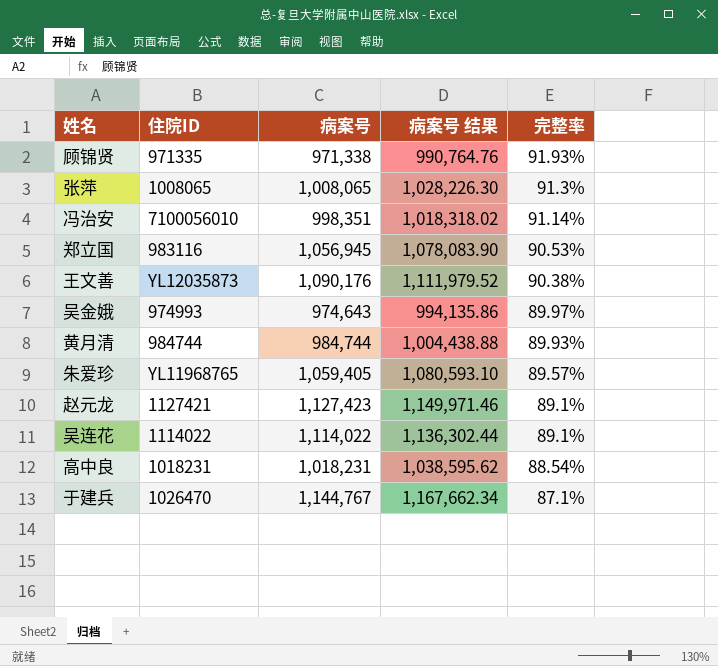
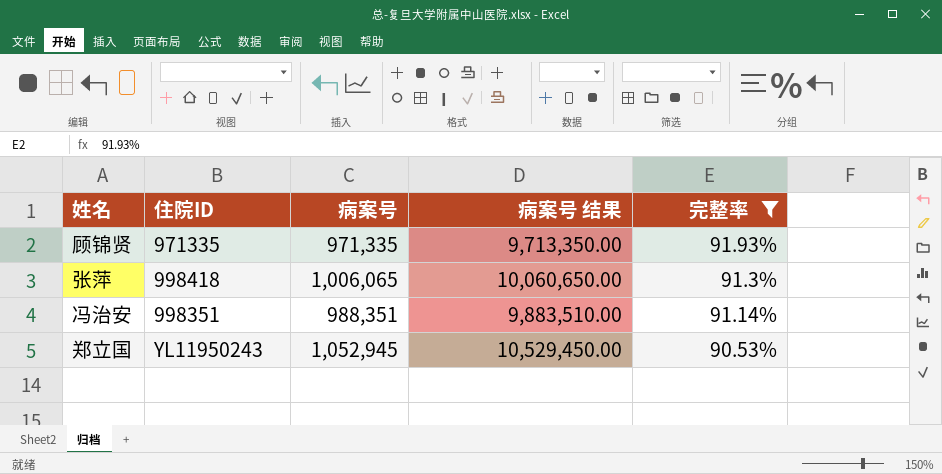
filter: none -> 完整率 >= 90.53%
column 病案号 结果 | formula: [病案号] * 1.02 -> [病案号] * 10
顾锦贤 | 病案号: 971,338 -> 971,335
张萍 | 住院ID: 1008065 -> 998418
张萍 | 病案号: 1,008,065 -> 1,006,065
冯治安 | 住院ID: 7100056010 -> 998351
冯治安 | 病案号: 998,351 -> 988,351
郑立国 | 住院ID: 983116 -> YL11950243
郑立国 | 病案号: 1,056,945 -> 1,052,945

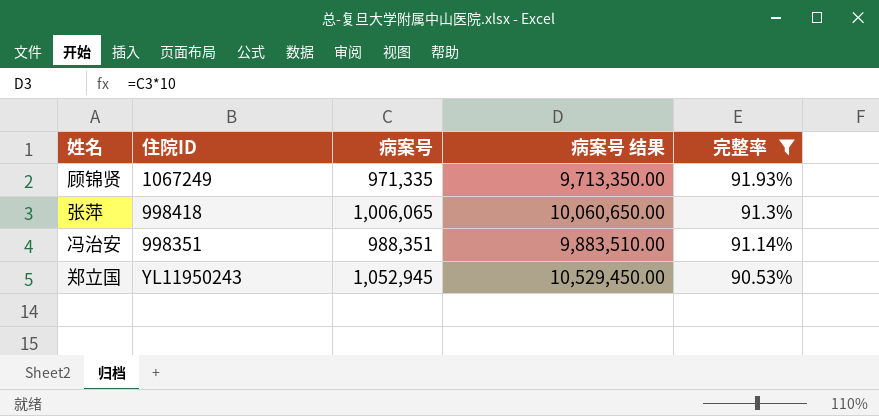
顾锦贤 | 住院ID: 971335 -> 1067249

